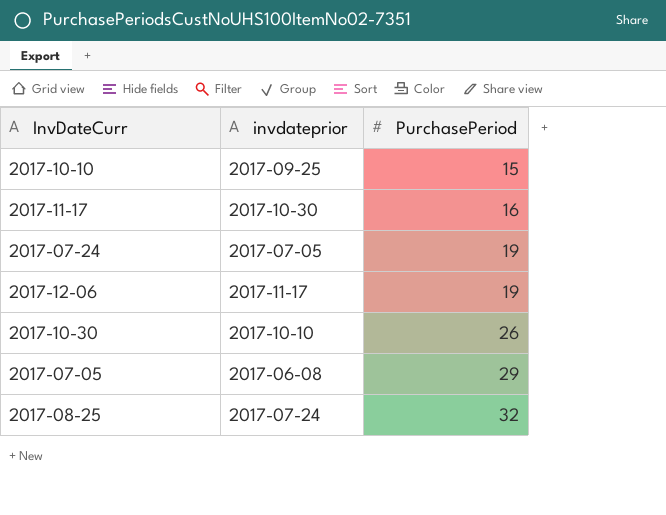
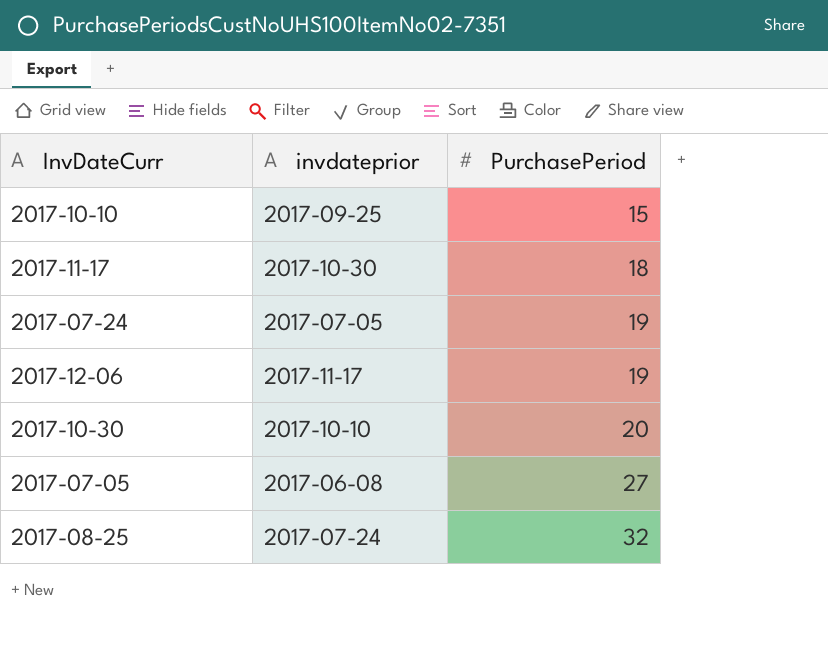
2017-11-17 | PurchasePeriod: 16 -> 18
2017-10-30 | PurchasePeriod: 26 -> 20
2017-07-05 | PurchasePeriod: 29 -> 27

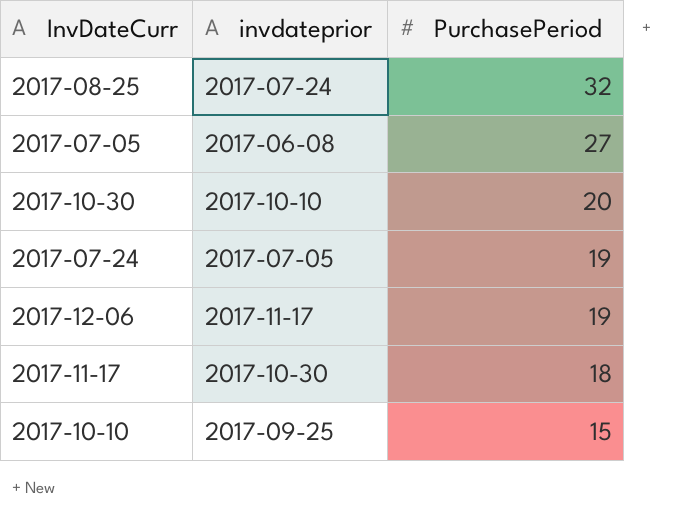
row order: PurchasePeriod ascending -> PurchasePeriod descending

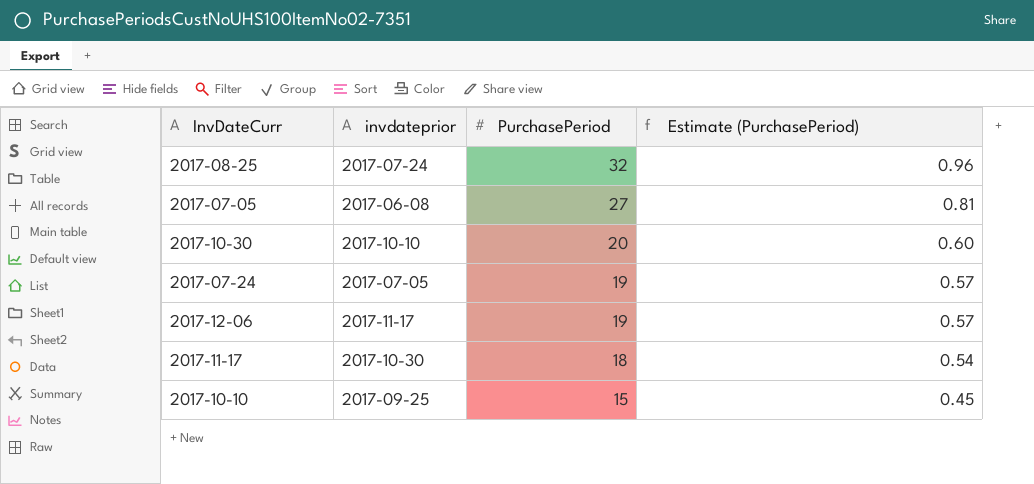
column Estimate (PurchasePeriod) | formula: none -> [PurchasePeriod] * 0.03

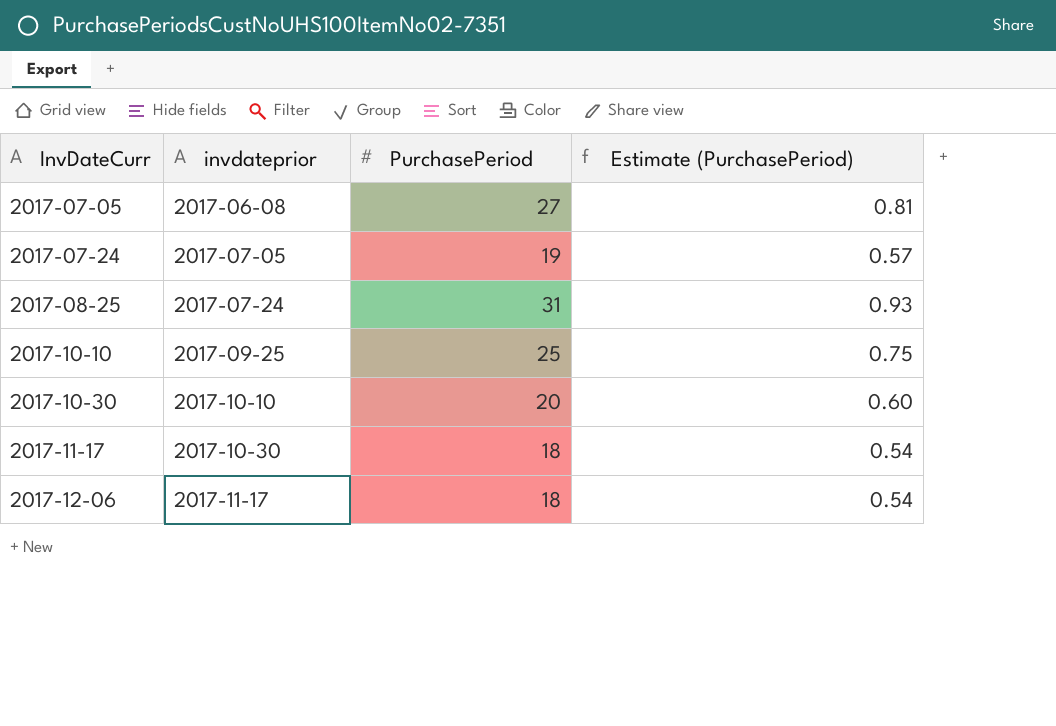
row order: PurchasePeriod descending -> InvDateCurr ascending
2017-08-25 | PurchasePeriod: 32 -> 31
2017-08-25 | Estimate (PurchasePeriod): 0.96 -> 0.93
2017-10-10 | PurchasePeriod: 15 -> 25
2017-10-10 | Estimate (PurchasePeriod): 0.45 -> 0.75
2017-12-06 | PurchasePeriod: 19 -> 18
2017-12-06 | Estimate (PurchasePeriod): 0.57 -> 0.54

